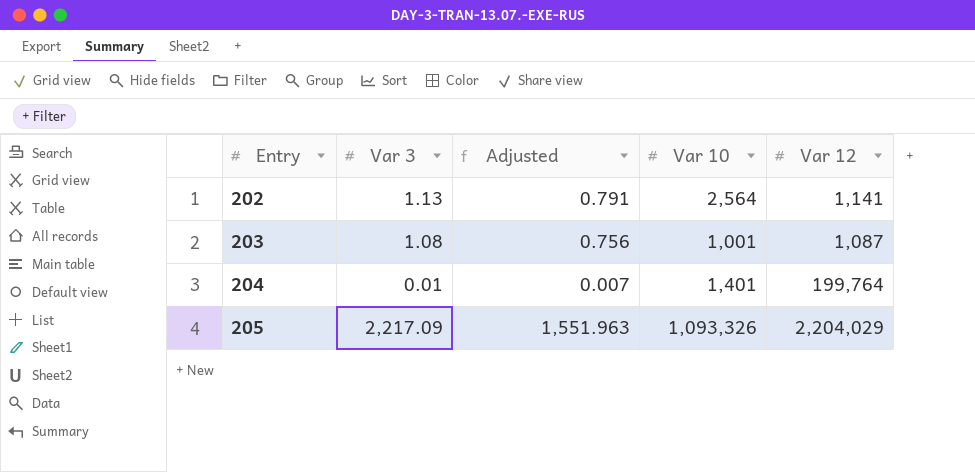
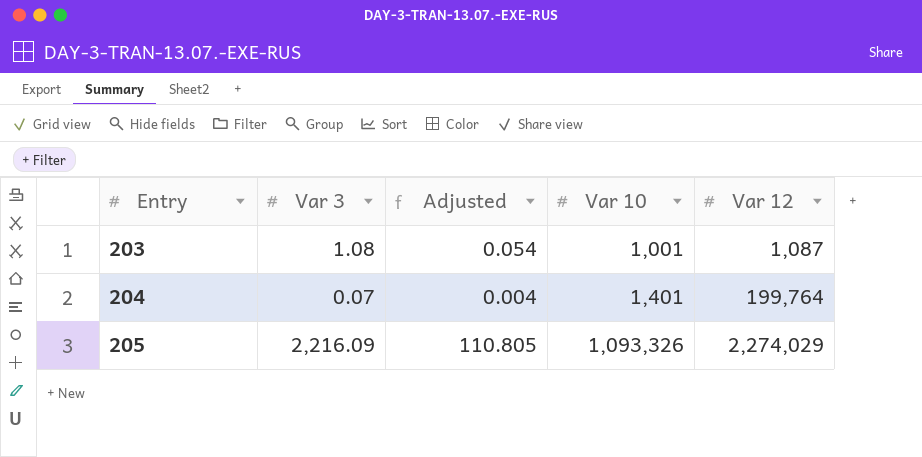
column Adjusted | formula: [Var 3] * 0.7 -> [Var 3] * 0.05
row 202: 1.13 | 0.791 | 2,564 | 1,141 -> none
204 | Var 3: 0.01 -> 0.07
205 | Var 3: 2,217.09 -> 2,216.09
205 | Var 12: 2,204,029 -> 2,274,029

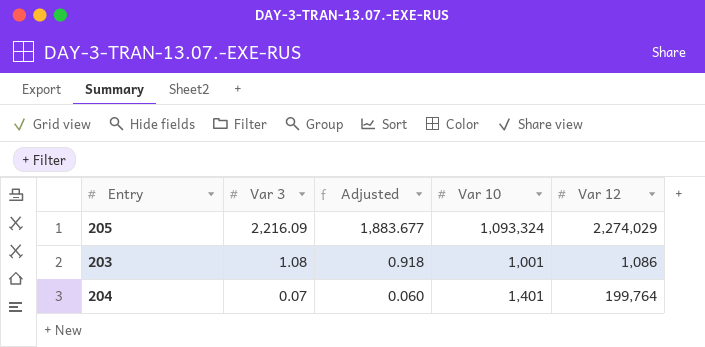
row order: Entry ascending -> Var 3 descending
column Adjusted | formula: [Var 3] * 0.05 -> [Var 3] * 0.85
205 | Var 10: 1,093,326 -> 1,093,324
203 | Var 12: 1,087 -> 1,086

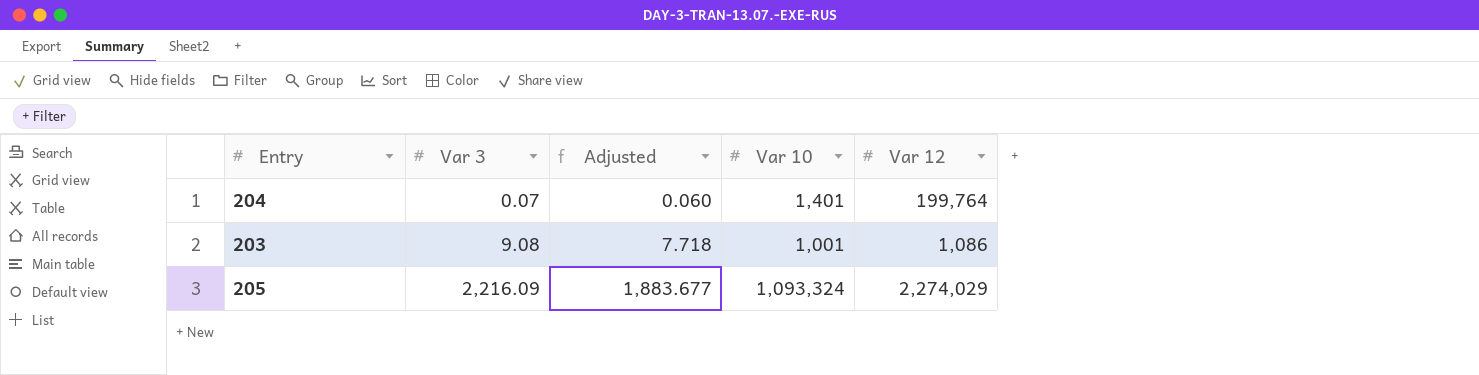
row order: Var 3 descending -> Var 3 ascending
203 | Var 3: 1.08 -> 9.08
203 | Adjusted: 0.918 -> 7.718

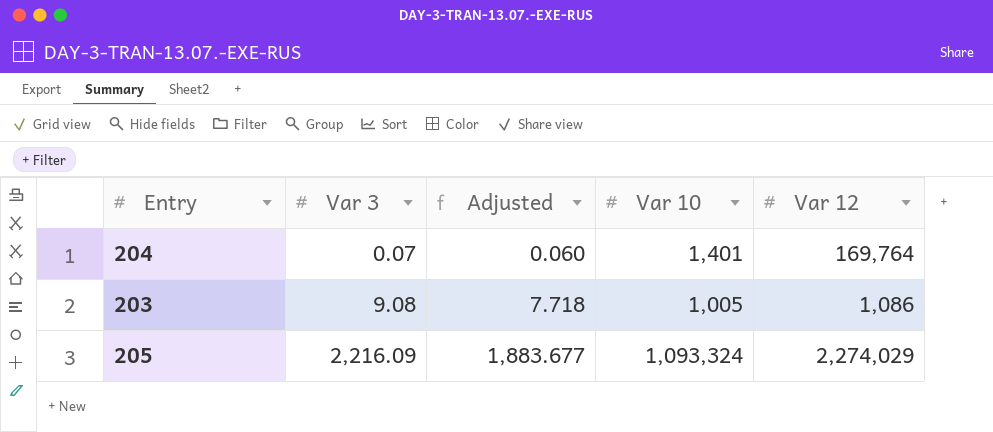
204 | Var 12: 199,764 -> 169,764
203 | Var 10: 1,001 -> 1,005

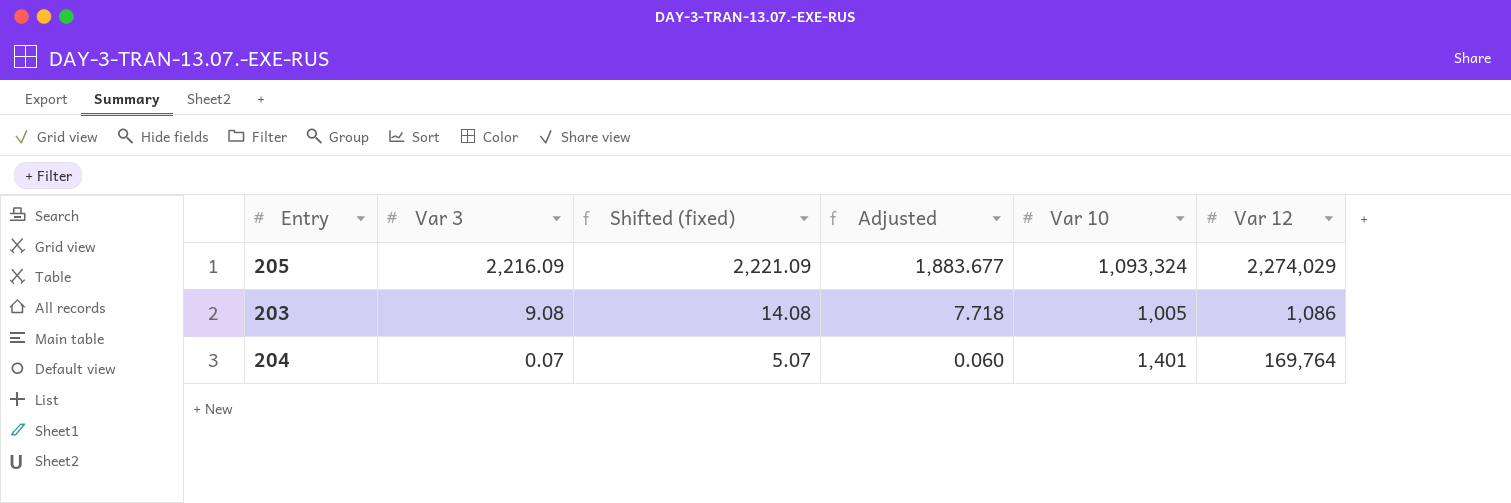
row order: Var 3 ascending -> Var 3 descending
column Shifted (fixed) | formula: none -> [Var 3] + 5

